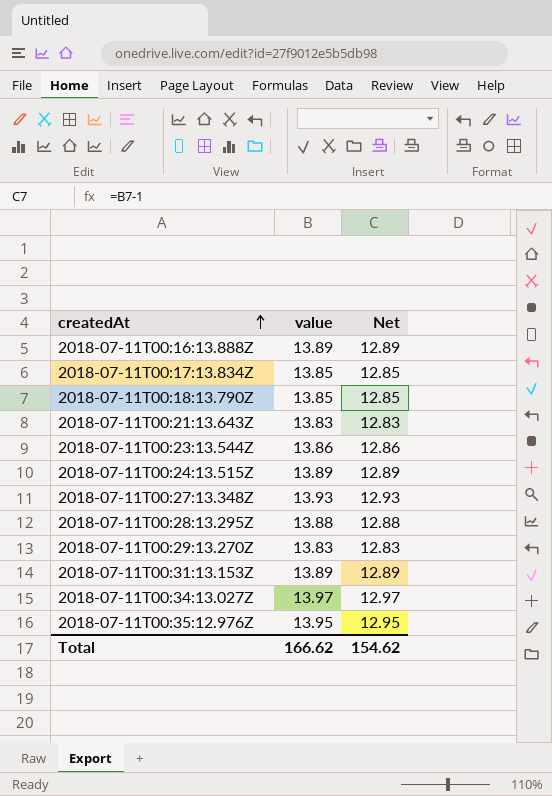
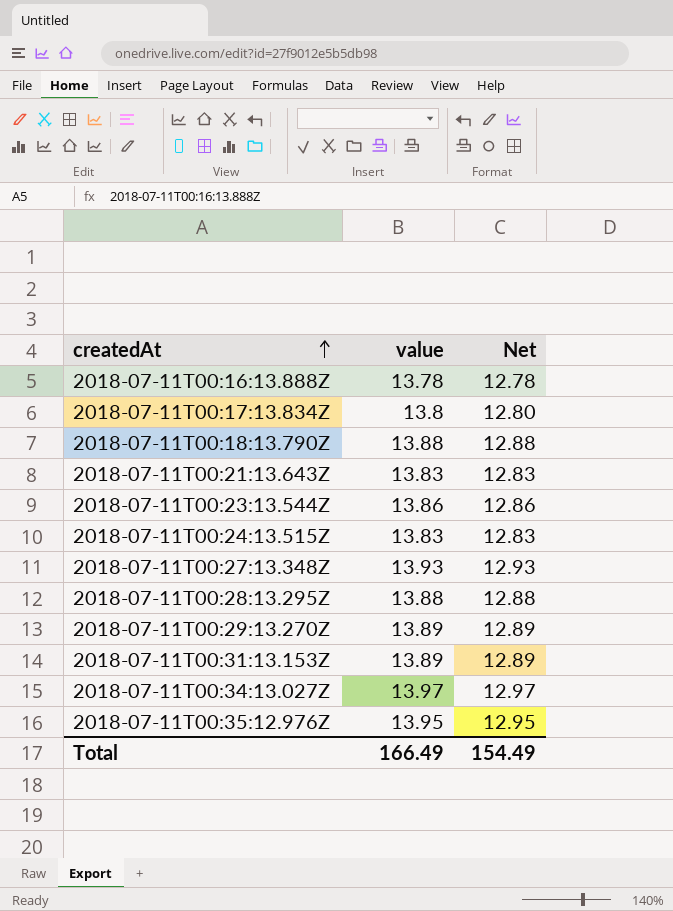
2018-07-11T00:16:13.888Z | value: 13.89 -> 13.78
2018-07-11T00:16:13.888Z | Net: 12.89 -> 12.78
2018-07-11T00:17:13.834Z | value: 13.85 -> 13.8
2018-07-11T00:17:13.834Z | Net: 12.85 -> 12.80
2018-07-11T00:18:13.790Z | value: 13.85 -> 13.88
2018-07-11T00:18:13.790Z | Net: 12.85 -> 12.88
2018-07-11T00:24:13.515Z | value: 13.89 -> 13.83
2018-07-11T00:24:13.515Z | Net: 12.89 -> 12.83
2018-07-11T00:29:13.270Z | value: 13.83 -> 13.89
2018-07-11T00:29:13.270Z | Net: 12.83 -> 12.89
Total | value: 166.62 -> 166.49
Total | Net: 154.62 -> 154.49

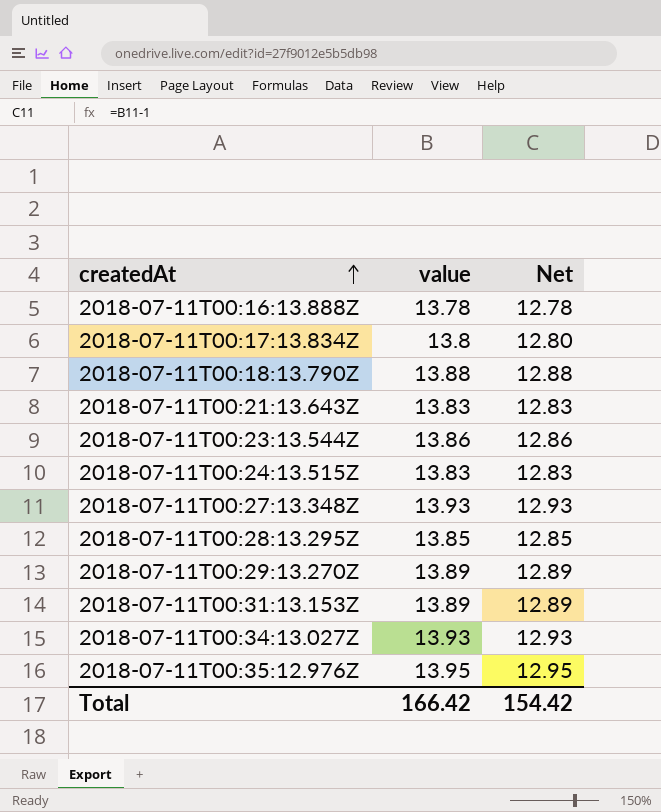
2018-07-11T00:28:13.295Z | value: 13.88 -> 13.85
2018-07-11T00:28:13.295Z | Net: 12.88 -> 12.85
2018-07-11T00:34:13.027Z | value: 13.97 -> 13.93
2018-07-11T00:34:13.027Z | Net: 12.97 -> 12.93
Total | value: 166.49 -> 166.42
Total | Net: 154.49 -> 154.42

